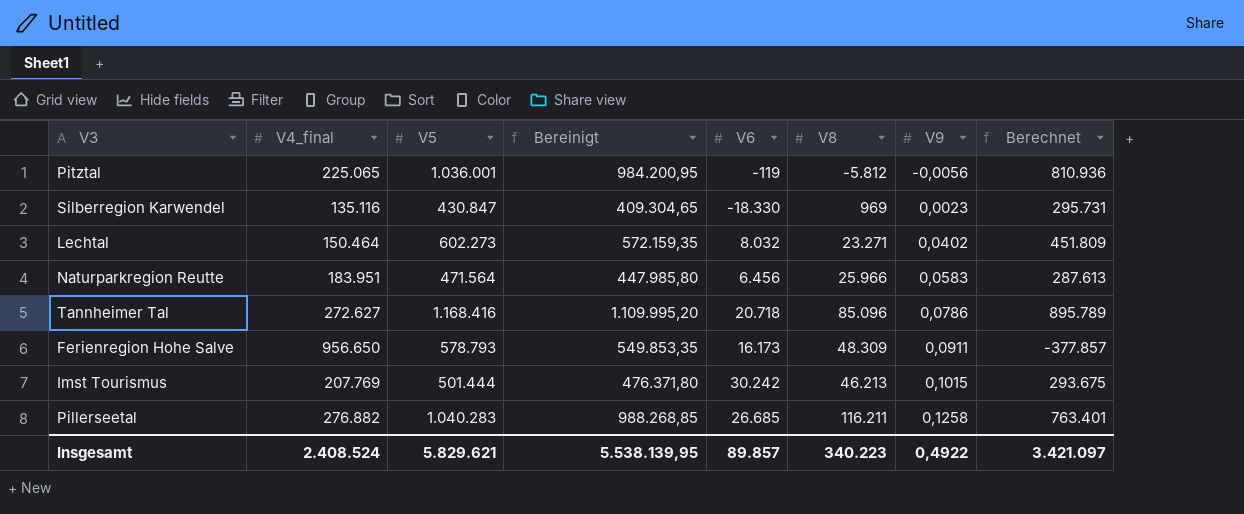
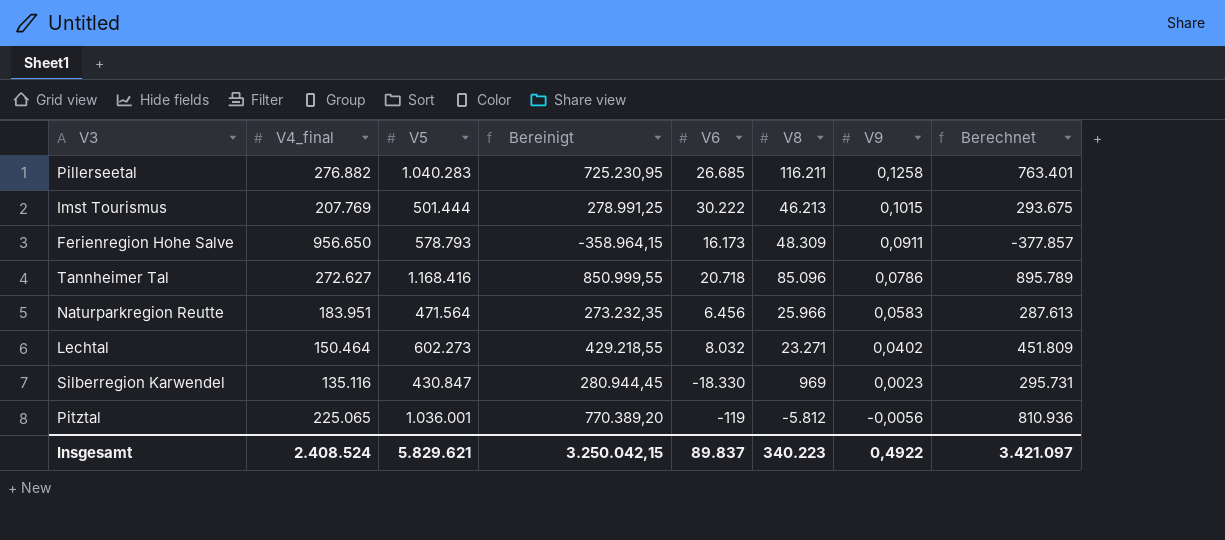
row order: V9 ascending -> V9 descending
column Bereinigt | formula: [V5] * 0,95 -> [Berechnet] * 0,95
Imst Tourismus | V6: 30.242 -> 30.222
Insgesamt | Bereinigt: 5.538.139,95 -> 3.250.042,15
Insgesamt | V6: 89.857 -> 89.837

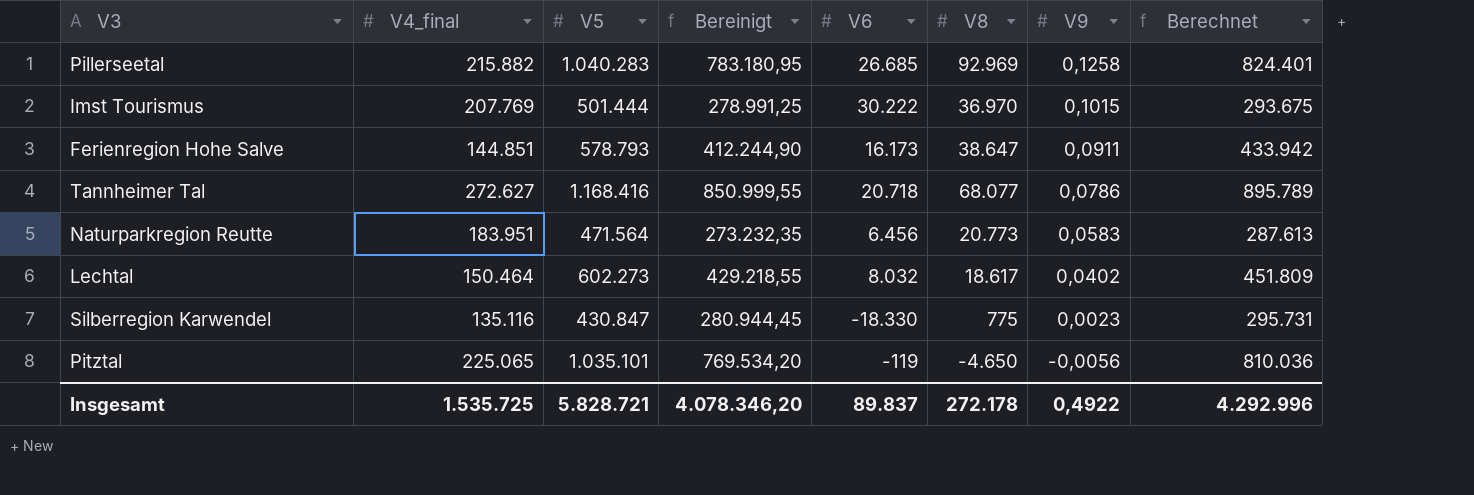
Pillerseetal | V4_final: 276.882 -> 215.882
Pillerseetal | Bereinigt: 725.230,95 -> 783.180,95
Pillerseetal | V8: 116.211 -> 92.969
Pillerseetal | Berechnet: 763.401 -> 824.401
Imst Tourismus | V8: 46.213 -> 36.970
Ferienregion Hohe Salve | V4_final: 956.650 -> 144.851
Ferienregion Hohe Salve | Bereinigt: -358.964,15 -> 412.244,90
Ferienregion Hohe Salve | V8: 48.309 -> 38.647
Ferienregion Hohe Salve | Berechnet: -377.857 -> 433.942
Tannheimer Tal | V8: 85.096 -> 68.077
Naturparkregion Reutte | V8: 25.966 -> 20.773
Lechtal | V8: 23.271 -> 18.617
Silberregion Karwendel | V8: 969 -> 775
Pitztal | V5: 1.036.001 -> 1.035.101
Pitztal | Bereinigt: 770.389,20 -> 769.534,20
Pitztal | V8: -5.812 -> -4.650
Pitztal | Berechnet: 810.936 -> 810.036
Insgesamt | V4_final: 2.408.524 -> 1.535.725
Insgesamt | V5: 5.829.621 -> 5.828.721
Insgesamt | Bereinigt: 3.250.042,15 -> 4.078.346,20
Insgesamt | V8: 340.223 -> 272.178
Insgesamt | Berechnet: 3.421.097 -> 4.292.996

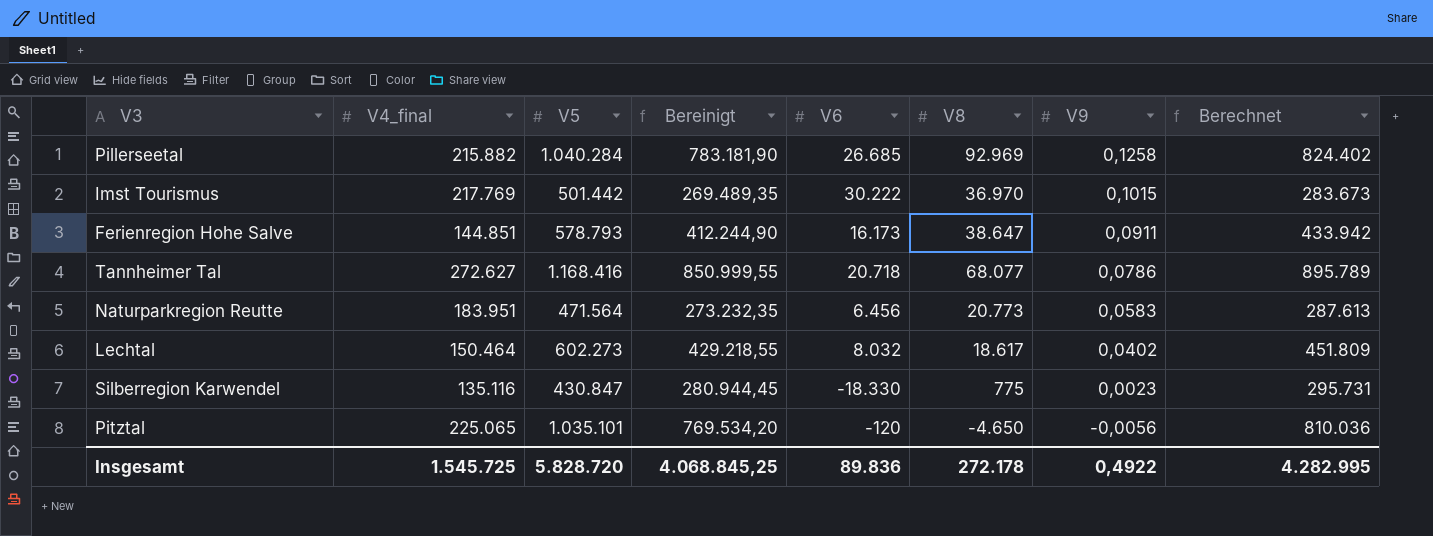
Pillerseetal | V5: 1.040.283 -> 1.040.284
Pillerseetal | Bereinigt: 783.180,95 -> 783.181,90
Pillerseetal | Berechnet: 824.401 -> 824.402
Imst Tourismus | V4_final: 207.769 -> 217.769
Imst Tourismus | V5: 501.444 -> 501.442
Imst Tourismus | Bereinigt: 278.991,25 -> 269.489,35
Imst Tourismus | Berechnet: 293.675 -> 283.673
Pitztal | V6: -119 -> -120
Insgesamt | V4_final: 1.535.725 -> 1.545.725
Insgesamt | V5: 5.828.721 -> 5.828.720
Insgesamt | Bereinigt: 4.078.346,20 -> 4.068.845,25
Insgesamt | V6: 89.837 -> 89.836
Insgesamt | Berechnet: 4.292.996 -> 4.282.995

